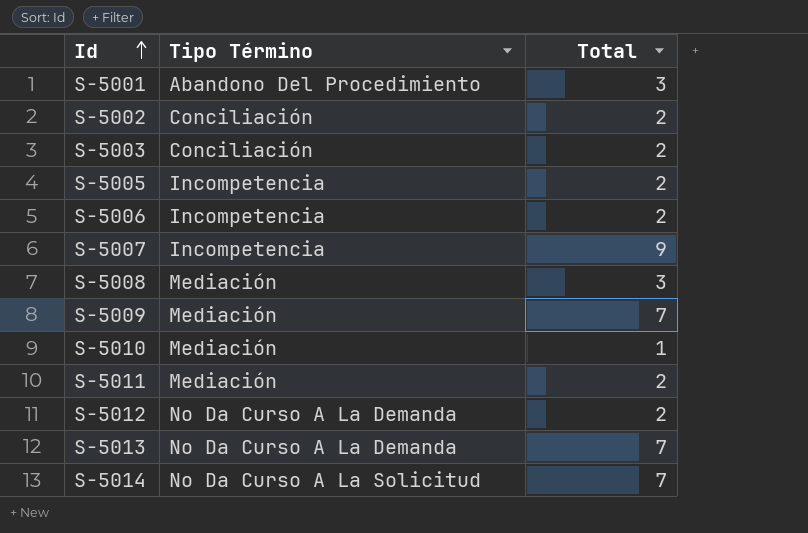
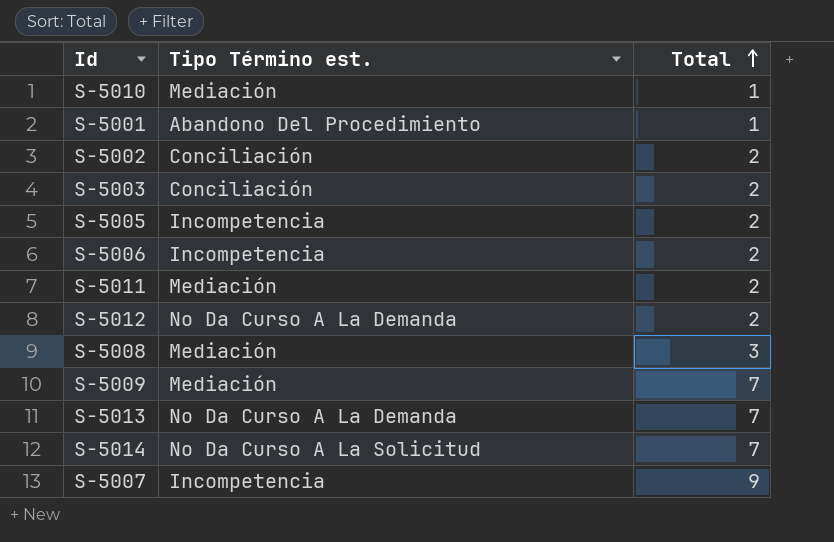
row order: Id ascending -> Total ascending
column name: Tipo Término -> Tipo Término est.
S-5001 | Total: 3 -> 1

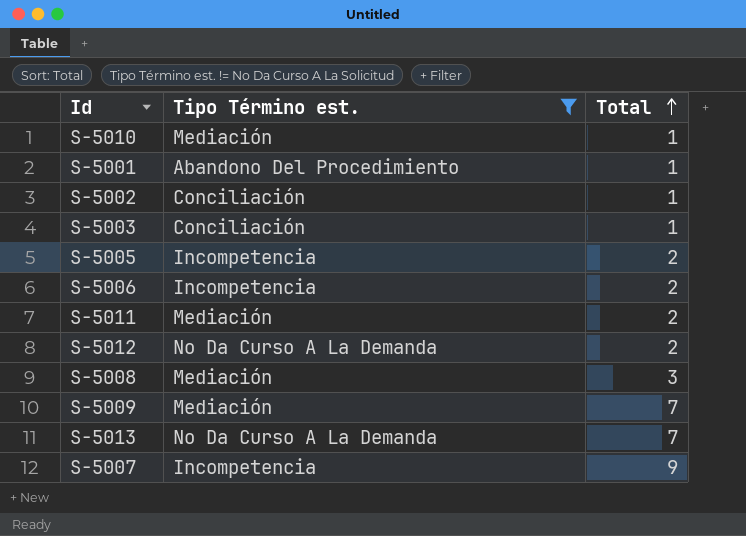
filter: none -> Tipo Término est. != No Da Curso A La Solicitud
S-5002 | Total: 2 -> 1
S-5003 | Total: 2 -> 1

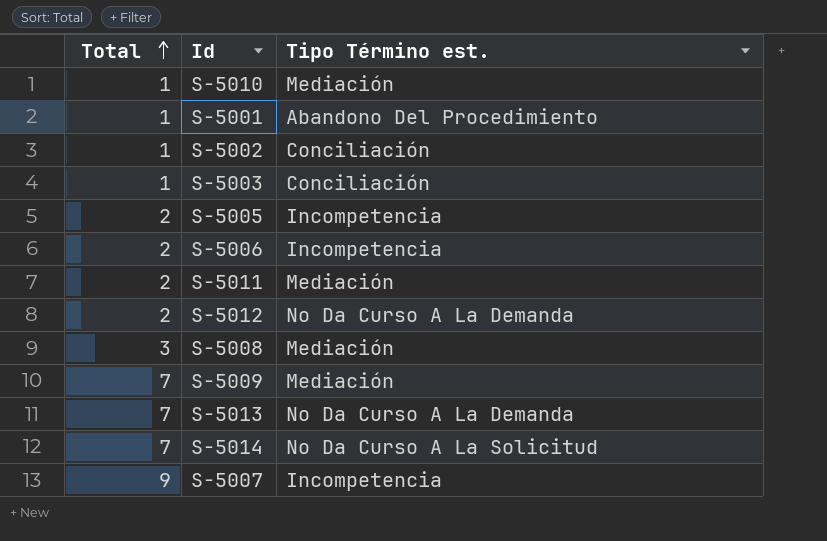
filter: Tipo Término est. != No Da Curso A La Solicitud -> none
column Total | position: 3 -> 1

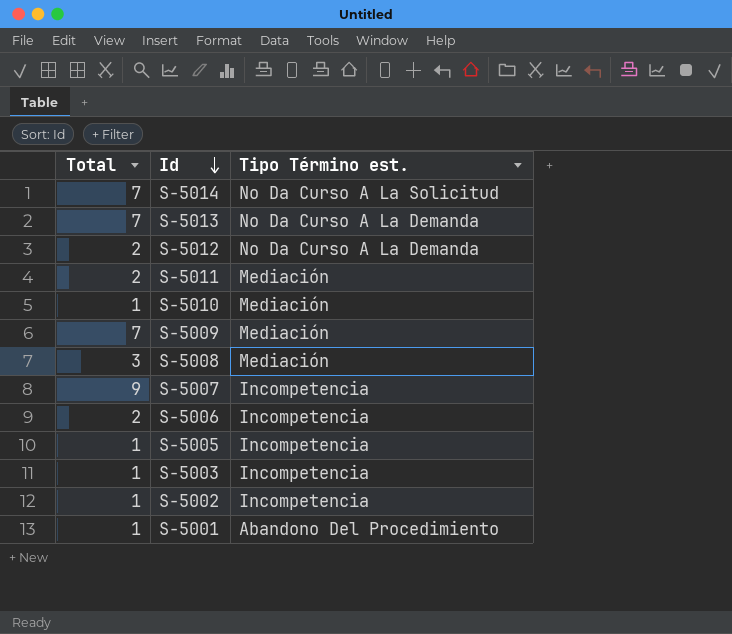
row order: Total ascending -> Id descending
S-5005 | Total: 2 -> 1
S-5003 | Tipo Término est.: Conciliación -> Incompetencia
S-5002 | Tipo Término est.: Conciliación -> Incompetencia

